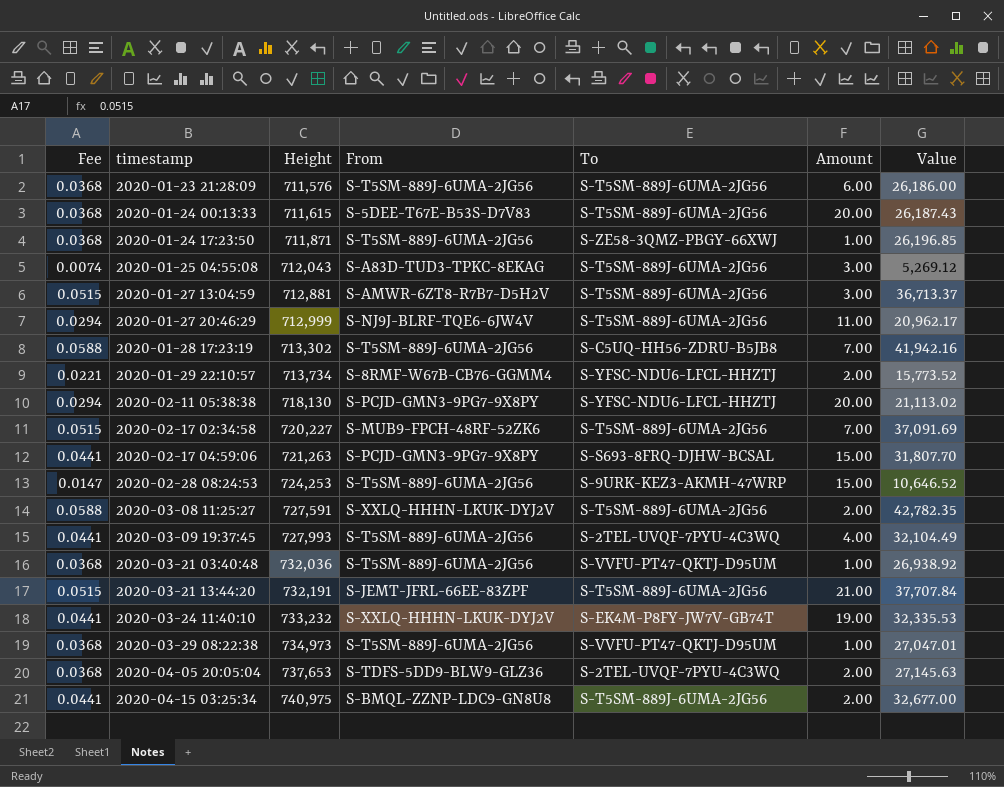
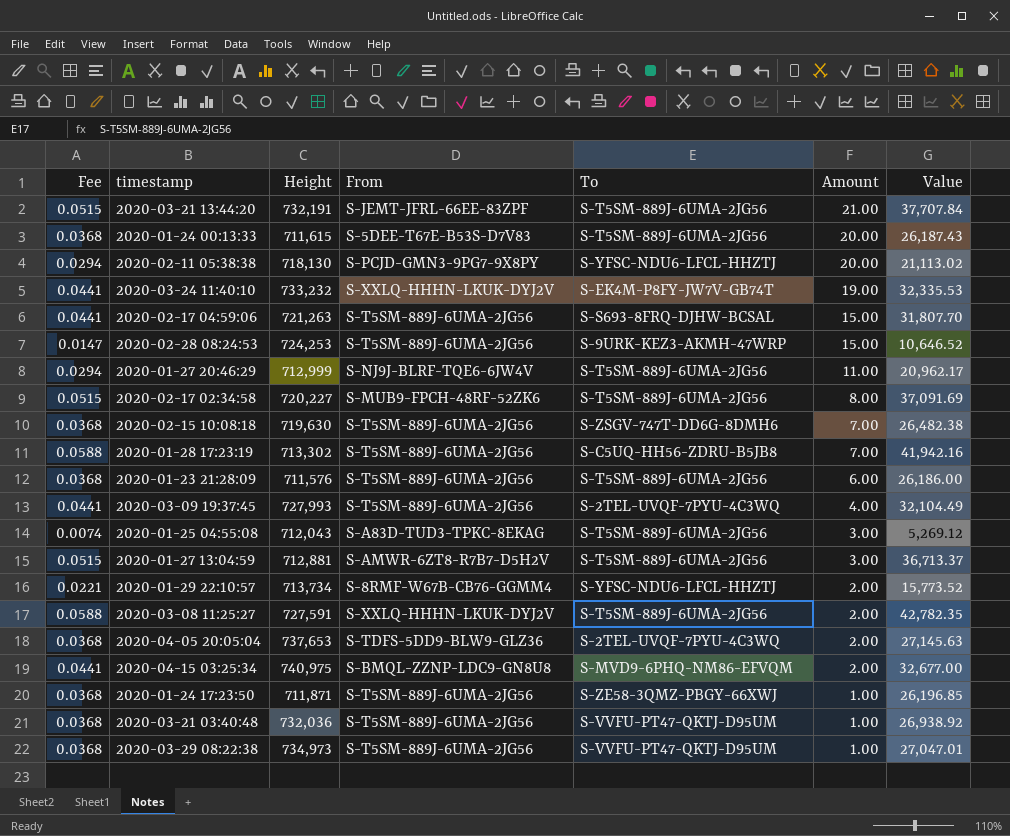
row order: timestamp ascending -> Amount descending
2020-02-17 04:59:06 | From: S-PCJD-GMN3-9PG7-9X8PY -> S-T5SM-889J-6UMA-2JG56
2020-02-17 02:34:58 | Amount: 7.00 -> 8.00
row 2020-02-15 10:08:18: none -> 0.0368 | 719,630 | S-T5SM-889J-6UMA-2JG56 | S-ZSGV-747T-DD6G-8DMH6 | 7.00 | 26,482.38
2020-04-15 03:25:34 | To: S-T5SM-889J-6UMA-2JG56 -> S-MVD9-6PHQ-NM86-EFVQM

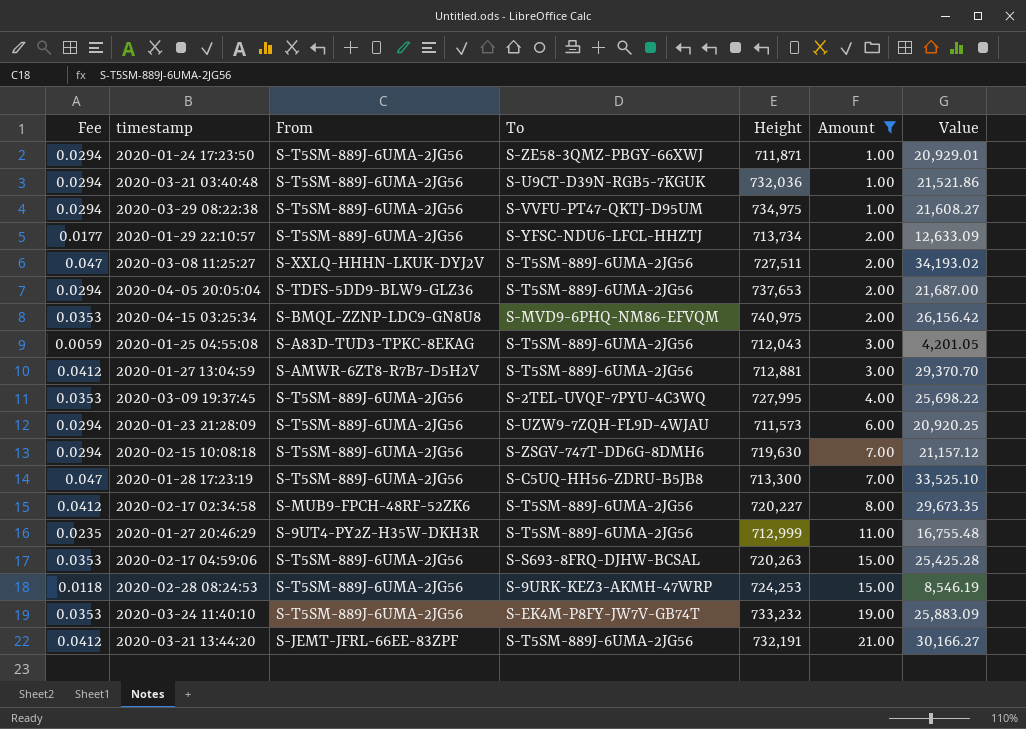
filter: none -> Amount != 20.00
row order: Amount descending -> Amount ascending
column Height | position: 3 -> 5
2020-01-24 17:23:50 | Fee: 0.0368 -> 0.0294
2020-01-24 17:23:50 | Value: 26,196.85 -> 20,929.01
2020-03-21 03:40:48 | Fee: 0.0368 -> 0.0294
2020-03-21 03:40:48 | To: S-VVFU-PT47-QKTJ-D95UM -> S-U9CT-D39N-RGB5-7KGUK
2020-03-21 03:40:48 | Value: 26,938.92 -> 21,521.86
2020-03-29 08:22:38 | Fee: 0.0368 -> 0.0294
2020-03-29 08:22:38 | Height: 734,973 -> 734,975
2020-03-29 08:22:38 | Value: 27,047.01 -> 21,608.27
2020-01-29 22:10:57 | Fee: 0.0221 -> 0.0177
2020-01-29 22:10:57 | From: S-8RMF-W67B-CB76-GGMM4 -> S-T5SM-889J-6UMA-2JG56
2020-01-29 22:10:57 | Value: 15,773.52 -> 12,633.09
2020-03-08 11:25:27 | Fee: 0.0588 -> 0.047
2020-03-08 11:25:27 | Height: 727,591 -> 727,511
2020-03-08 11:25:27 | Value: 42,782.35 -> 34,193.02
2020-04-05 20:05:04 | Fee: 0.0368 -> 0.0294
2020-04-05 20:05:04 | To: S-2TEL-UVQF-7PYU-4C3WQ -> S-T5SM-889J-6UMA-2JG56
2020-04-05 20:05:04 | Value: 27,145.63 -> 21,687.00
2020-04-15 03:25:34 | Fee: 0.0441 -> 0.0353
2020-04-15 03:25:34 | Value: 32,677.00 -> 26,156.42
2020-01-25 04:55:08 | Fee: 0.0074 -> 0.0059
2020-01-25 04:55:08 | Value: 5,269.12 -> 4,201.05
2020-01-27 13:04:59 | Fee: 0.0515 -> 0.0412
2020-01-27 13:04:59 | Value: 36,713.37 -> 29,370.70
2020-03-09 19:37:45 | Fee: 0.0441 -> 0.0353
2020-03-09 19:37:45 | Height: 727,993 -> 727,995
2020-03-09 19:37:45 | Value: 32,104.49 -> 25,698.22
2020-01-23 21:28:09 | Fee: 0.0368 -> 0.0294
2020-01-23 21:28:09 | To: S-T5SM-889J-6UMA-2JG56 -> S-UZW9-7ZQH-FL9D-4WJAU
2020-01-23 21:28:09 | Height: 711,576 -> 711,573
2020-01-23 21:28:09 | Value: 26,186.00 -> 20,920.25
2020-02-15 10:08:18 | Fee: 0.0368 -> 0.0294
2020-02-15 10:08:18 | Value: 26,482.38 -> 21,157.12
2020-01-28 17:23:19 | Fee: 0.0588 -> 0.047
2020-01-28 17:23:19 | Height: 713,302 -> 713,300
2020-01-28 17:23:19 | Value: 41,942.16 -> 33,525.10
2020-02-17 02:34:58 | Fee: 0.0515 -> 0.0412
2020-02-17 02:34:58 | Value: 37,091.69 -> 29,673.35
2020-01-27 20:46:29 | Fee: 0.0294 -> 0.0235
2020-01-27 20:46:29 | From: S-NJ9J-BLRF-TQE6-6JW4V -> S-9UT4-PY2Z-H35W-DKH3R
2020-01-27 20:46:29 | Value: 20,962.17 -> 16,755.48
2020-02-17 04:59:06 | Fee: 0.0441 -> 0.0353
2020-02-17 04:59:06 | Height: 721,263 -> 720,263
2020-02-17 04:59:06 | Value: 31,807.70 -> 25,425.28
2020-02-28 08:24:53 | Fee: 0.0147 -> 0.0118
2020-02-28 08:24:53 | Value: 10,646.52 -> 8,546.19
2020-03-24 11:40:10 | Fee: 0.0441 -> 0.0353
2020-03-24 11:40:10 | From: S-XXLQ-HHHN-LKUK-DYJ2V -> S-T5SM-889J-6UMA-2JG56
2020-03-24 11:40:10 | Value: 32,335.53 -> 25,883.09
2020-03-21 13:44:20 | Fee: 0.0515 -> 0.0412
2020-03-21 13:44:20 | Value: 37,707.84 -> 30,166.27

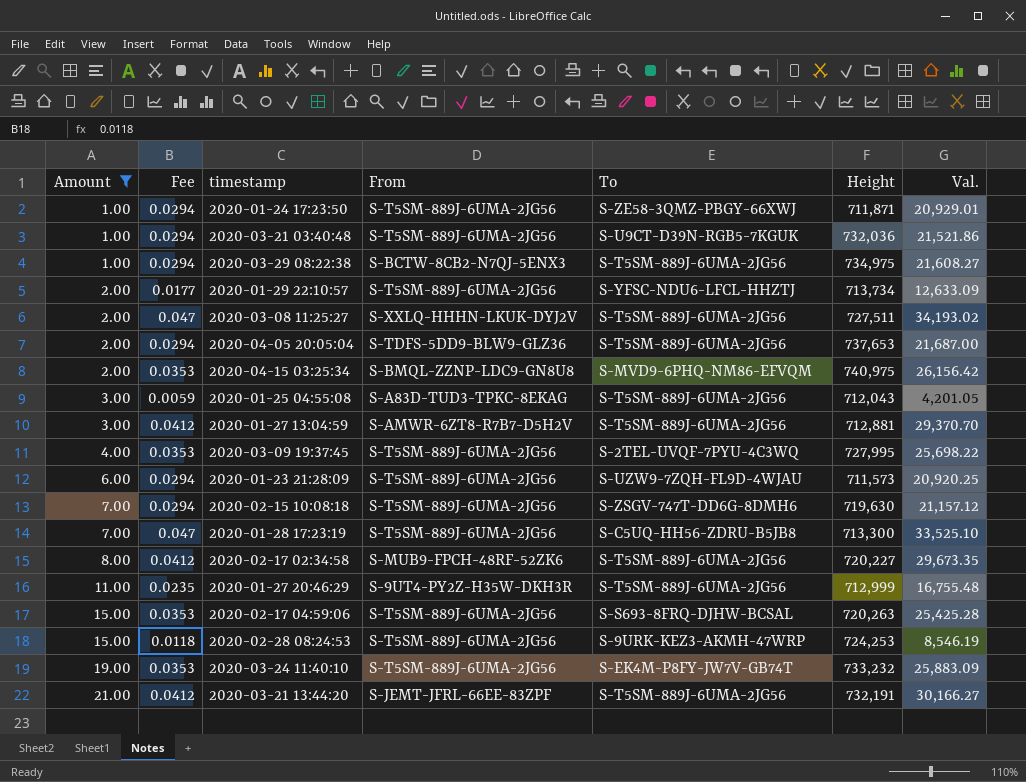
column Amount | position: 6 -> 1
column name: Value -> Val.
2020-03-29 08:22:38 | From: S-T5SM-889J-6UMA-2JG56 -> S-BCTW-8CB2-N7QJ-5ENX3
2020-03-29 08:22:38 | To: S-VVFU-PT47-QKTJ-D95UM -> S-T5SM-889J-6UMA-2JG56

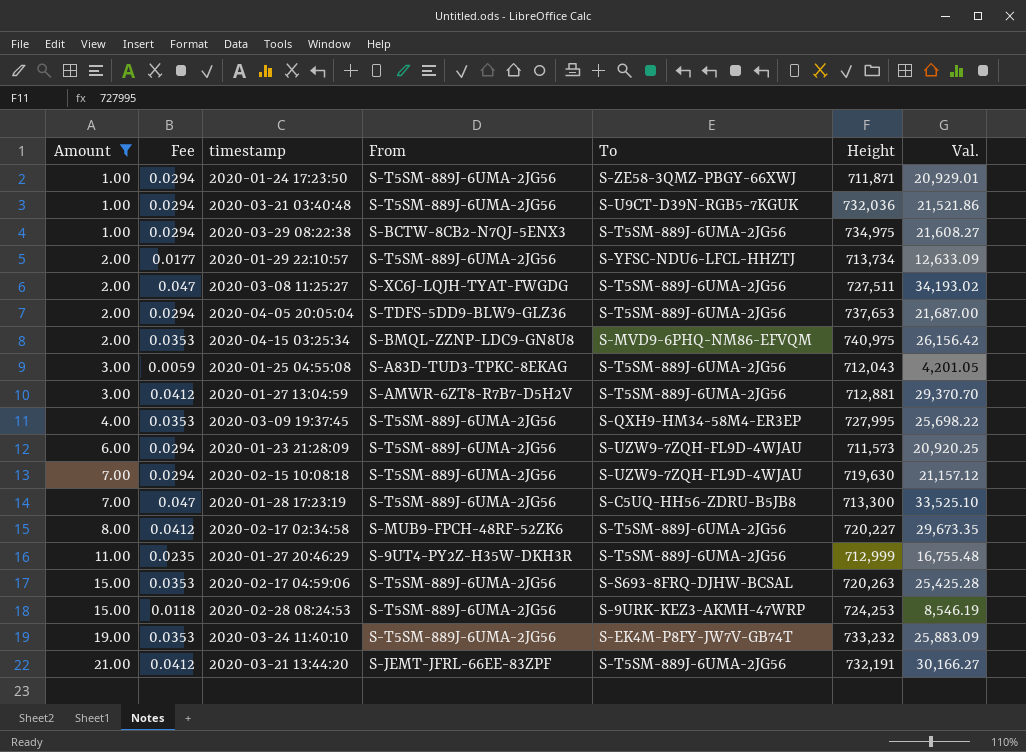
2020-03-08 11:25:27 | From: S-XXLQ-HHHN-LKUK-DYJ2V -> S-XC6J-LQJH-TYAT-FWGDG
2020-03-09 19:37:45 | To: S-2TEL-UVQF-7PYU-4C3WQ -> S-QXH9-HM34-58M4-ER3EP
2020-02-15 10:08:18 | To: S-ZSGV-747T-DD6G-8DMH6 -> S-UZW9-7ZQH-FL9D-4WJAU

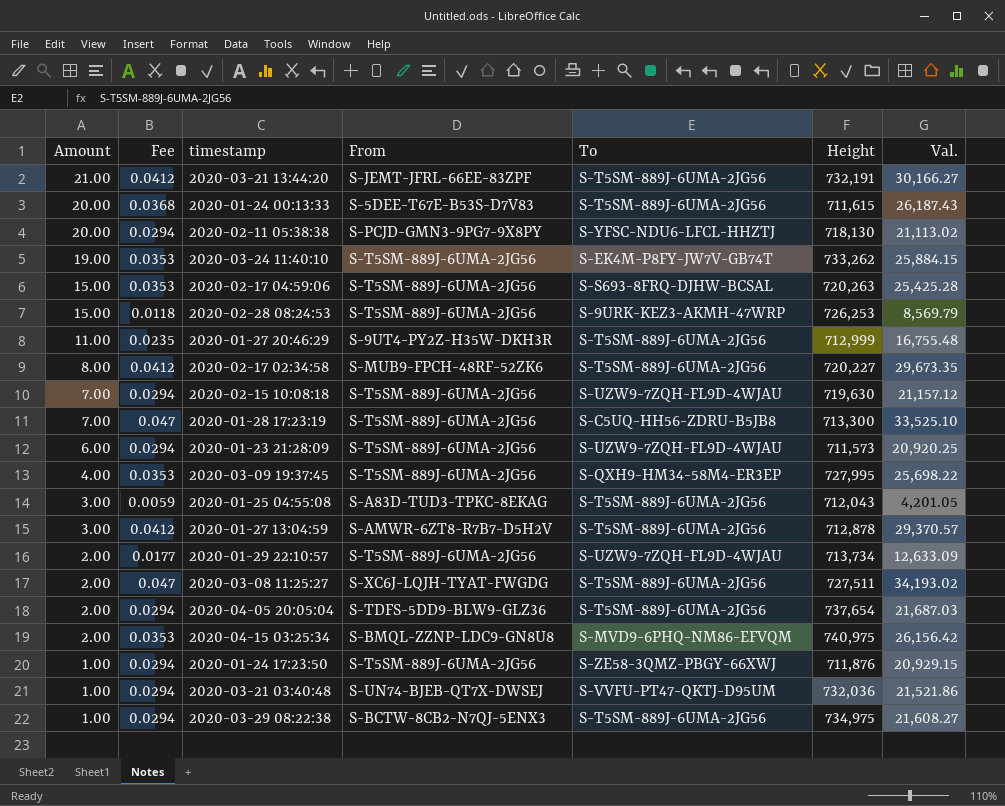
filter: Amount != 20.00 -> none
row order: Amount ascending -> Amount descending
2020-03-24 11:40:10 | Height: 733,232 -> 733,262
2020-03-24 11:40:10 | Val.: 25,883.09 -> 25,884.15
2020-02-28 08:24:53 | Height: 724,253 -> 726,253
2020-02-28 08:24:53 | Val.: 8,546.19 -> 8,569.79
2020-01-27 13:04:59 | Height: 712,881 -> 712,878
2020-01-27 13:04:59 | Val.: 29,370.70 -> 29,370.57
2020-01-29 22:10:57 | To: S-YFSC-NDU6-LFCL-HHZTJ -> S-UZW9-7ZQH-FL9D-4WJAU
2020-04-05 20:05:04 | Height: 737,653 -> 737,654
2020-04-05 20:05:04 | Val.: 21,687.00 -> 21,687.03
2020-01-24 17:23:50 | Height: 711,871 -> 711,876
2020-01-24 17:23:50 | Val.: 20,929.01 -> 20,929.15
2020-03-21 03:40:48 | From: S-T5SM-889J-6UMA-2JG56 -> S-UN74-BJEB-QT7X-DWSEJ
2020-03-21 03:40:48 | To: S-U9CT-D39N-RGB5-7KGUK -> S-VVFU-PT47-QKTJ-D95UM

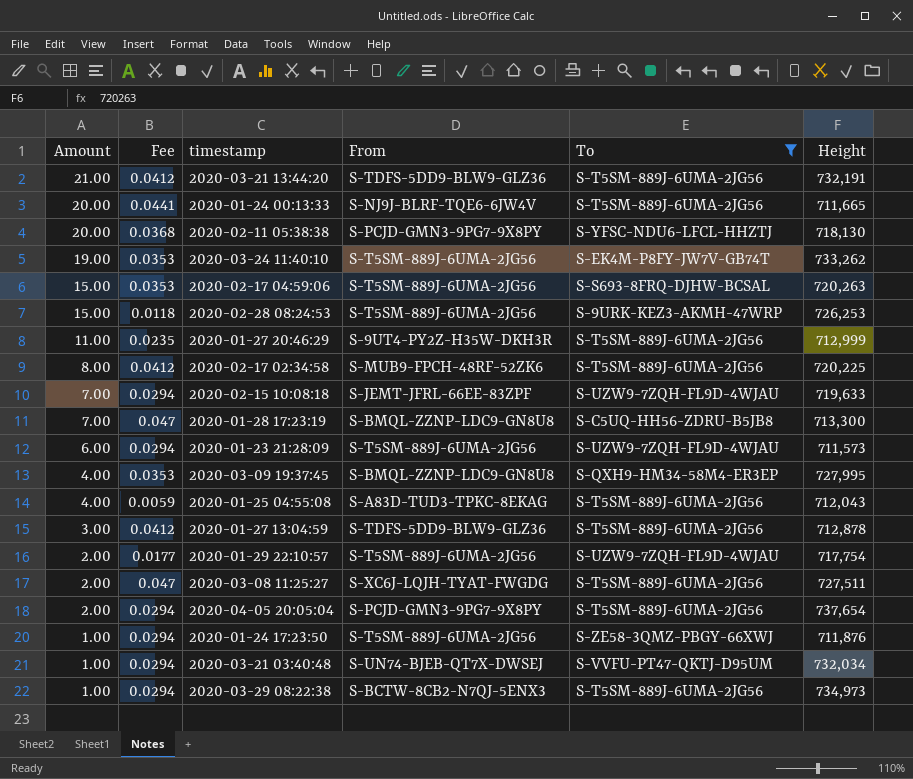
filter: none -> To != S-MVD9-6PHQ-NM86-EFVQM
column Val. | formula: [Fee] * [Height] -> none
2020-03-21 13:44:20 | From: S-JEMT-JFRL-66EE-83ZPF -> S-TDFS-5DD9-BLW9-GLZ36
2020-01-24 00:13:33 | Fee: 0.0368 -> 0.0441
2020-01-24 00:13:33 | From: S-5DEE-T67E-B53S-D7V83 -> S-NJ9J-BLRF-TQE6-6JW4V
2020-01-24 00:13:33 | Height: 711,615 -> 711,665
2020-02-11 05:38:38 | Fee: 0.0294 -> 0.0368
2020-02-17 02:34:58 | Height: 720,227 -> 720,225
2020-02-15 10:08:18 | From: S-T5SM-889J-6UMA-2JG56 -> S-JEMT-JFRL-66EE-83ZPF
2020-02-15 10:08:18 | Height: 719,630 -> 719,633
2020-01-28 17:23:19 | From: S-T5SM-889J-6UMA-2JG56 -> S-BMQL-ZZNP-LDC9-GN8U8
2020-03-09 19:37:45 | From: S-T5SM-889J-6UMA-2JG56 -> S-BMQL-ZZNP-LDC9-GN8U8
2020-01-25 04:55:08 | Amount: 3.00 -> 4.00
2020-01-27 13:04:59 | From: S-AMWR-6ZT8-R7B7-D5H2V -> S-TDFS-5DD9-BLW9-GLZ36
2020-01-29 22:10:57 | Height: 713,734 -> 717,754
2020-04-05 20:05:04 | From: S-TDFS-5DD9-BLW9-GLZ36 -> S-PCJD-GMN3-9PG7-9X8PY
2020-03-21 03:40:48 | Height: 732,036 -> 732,034
2020-03-29 08:22:38 | Height: 734,975 -> 734,973

